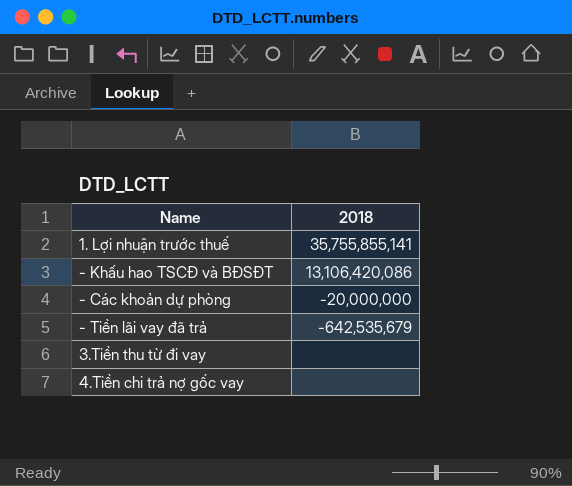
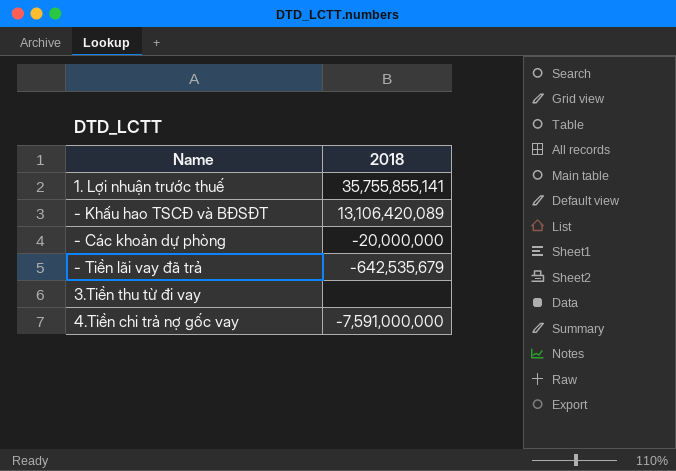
- Khấu hao TSCĐ và BĐSĐT | 2018: 13,106,420,086 -> 13,106,420,089
4.Tiền chi trả nợ gốc vay | 2018: none -> -7,591,000,000

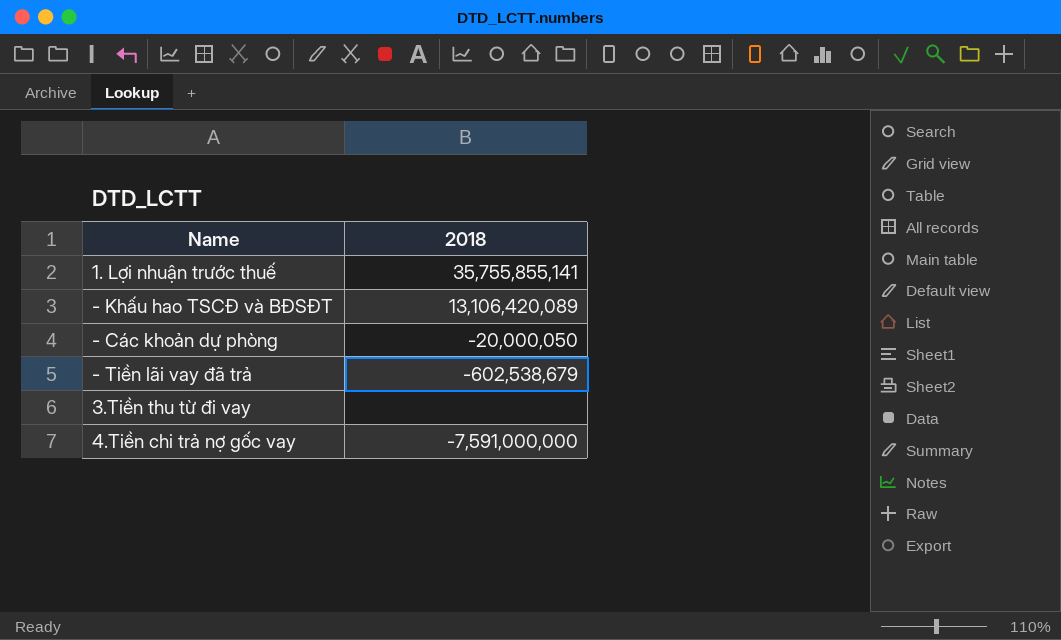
- Các khoản dự phòng | 2018: -20,000,000 -> -20,000,050
- Tiền lãi vay đã trả | 2018: -642,535,679 -> -602,538,679

